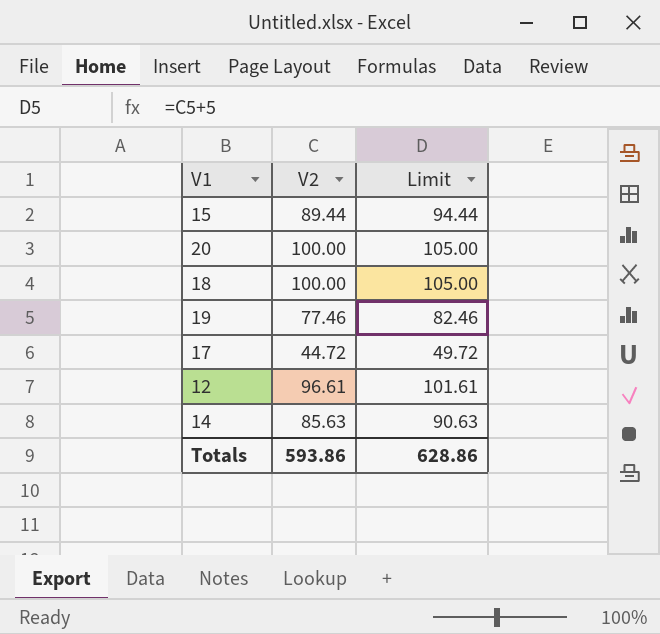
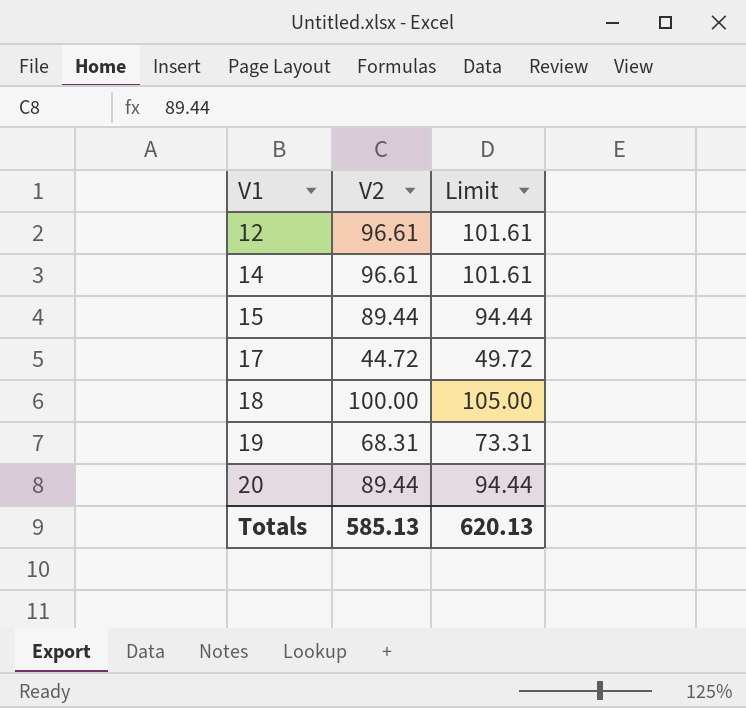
row order: none -> V1 ascending
14 | V2: 85.63 -> 96.61
14 | Limit: 90.63 -> 101.61
19 | V2: 77.46 -> 68.31
19 | Limit: 82.46 -> 73.31
20 | V2: 100.00 -> 89.44
20 | Limit: 105.00 -> 94.44
Totals | V2: 593.86 -> 585.13
Totals | Limit: 628.86 -> 620.13

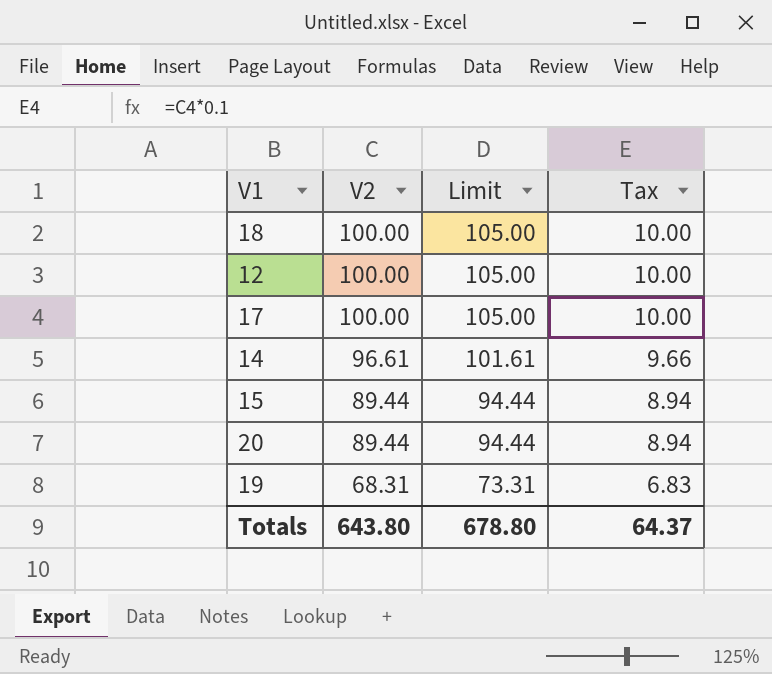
row order: V1 ascending -> V2 descending
column Tax | formula: none -> [V2] * 0.1
12 | V2: 96.61 -> 100.00
12 | Limit: 101.61 -> 105.00
17 | V2: 44.72 -> 100.00
17 | Limit: 49.72 -> 105.00
Totals | V2: 585.13 -> 643.80
Totals | Limit: 620.13 -> 678.80

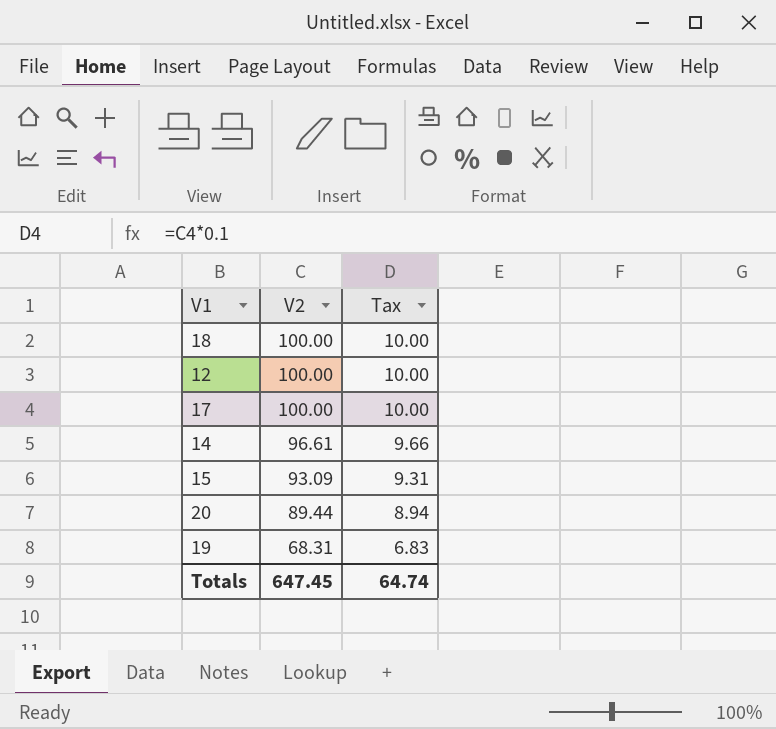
column Limit | formula: [V2] + 5 -> none
15 | V2: 89.44 -> 93.09
15 | Tax: 8.94 -> 9.31
Totals | V2: 643.80 -> 647.45
Totals | Tax: 64.37 -> 64.74

